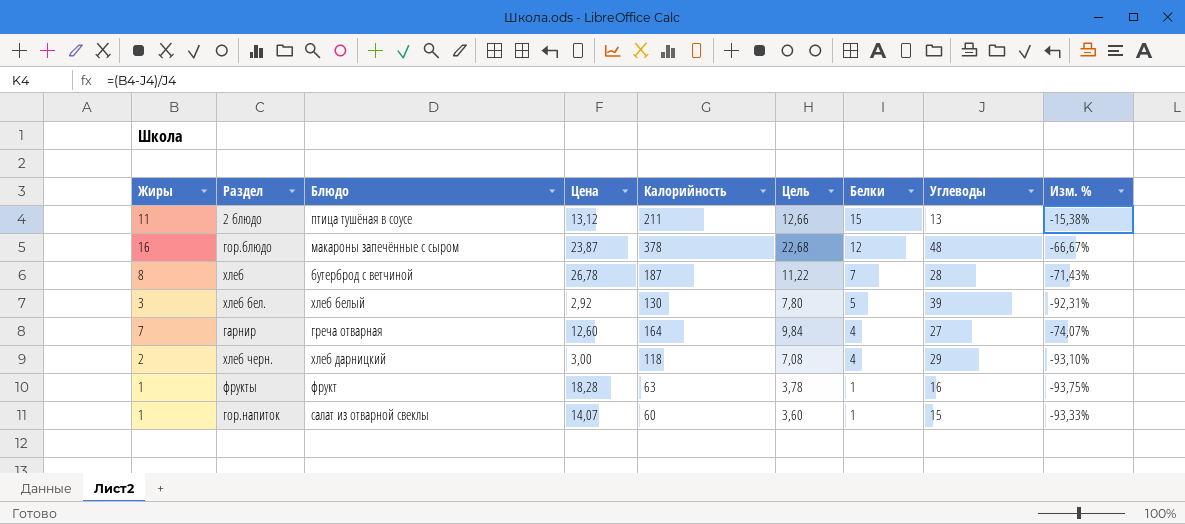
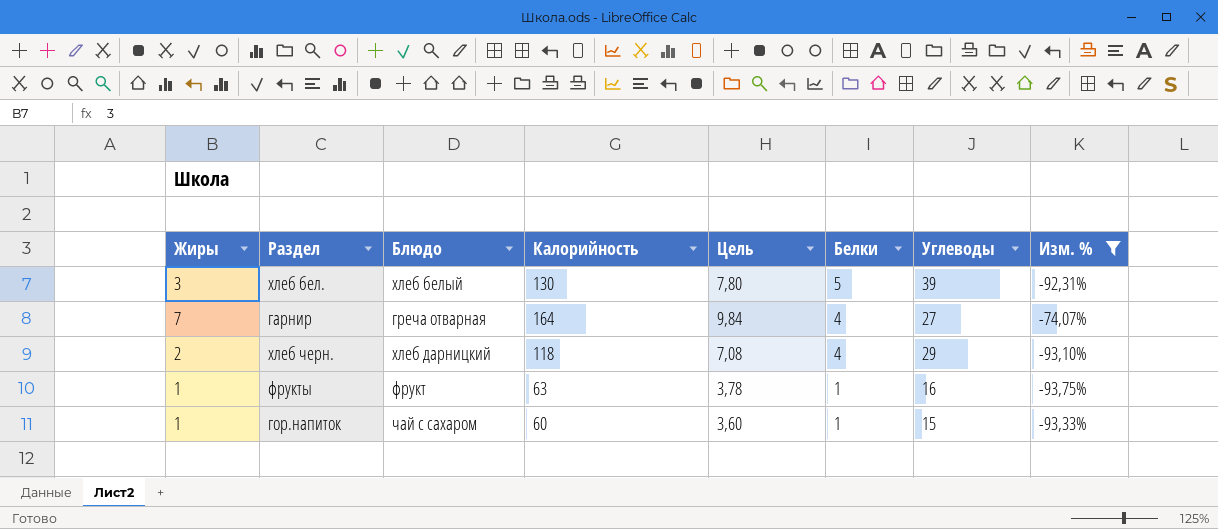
filter: none -> Изм. % <= -74,07%
column Цена | position: 4 -> none
гор.напиток | Блюдо: салат из отварной свеклы -> чай с сахаром

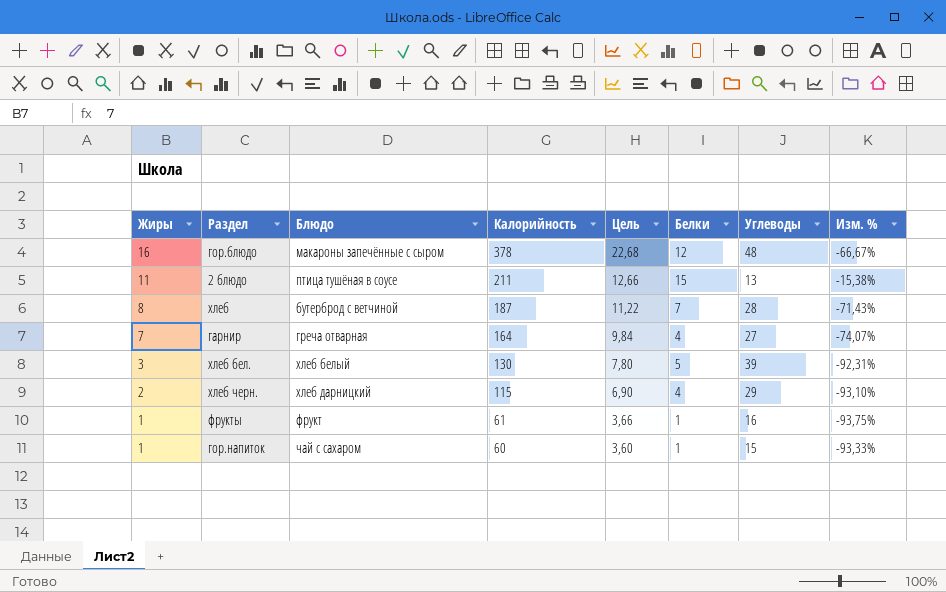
filter: Изм. % <= -74,07% -> none
row order: Белки descending -> Жиры descending
хлеб черн. | Калорийность: 118 -> 115
хлеб черн. | Цель: 7,08 -> 6,90
фрукты | Калорийность: 63 -> 61
фрукты | Цель: 3,78 -> 3,66

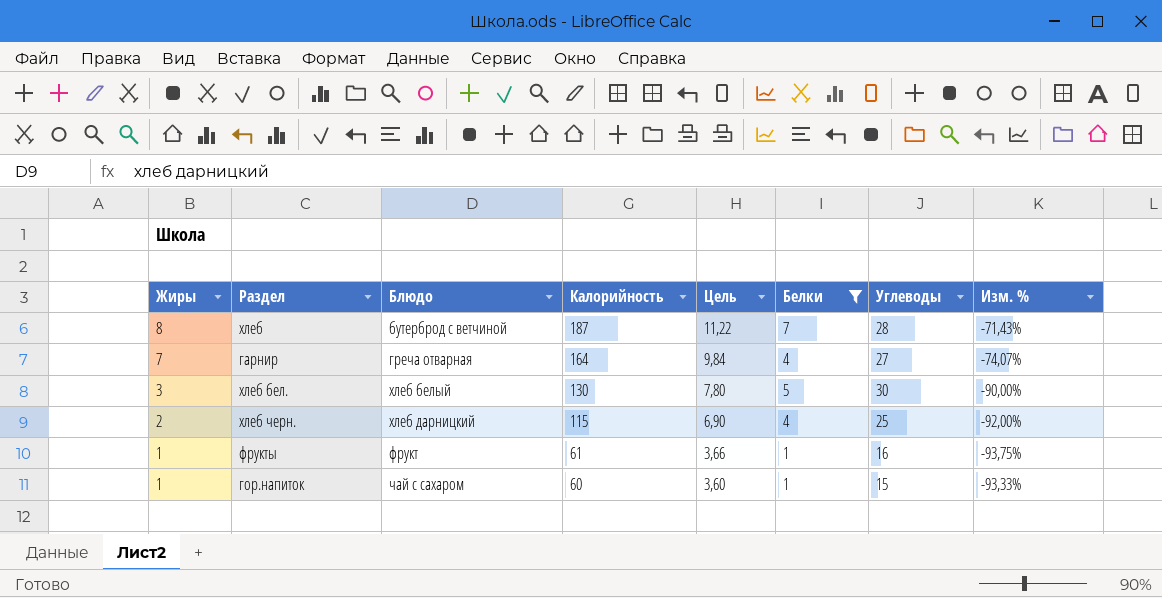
filter: none -> Белки <= 7
хлеб бел. | Углеводы: 39 -> 30
хлеб бел. | Изм. %: -92,31% -> -90,00%
хлеб черн. | Углеводы: 29 -> 25
хлеб черн. | Изм. %: -93,10% -> -92,00%

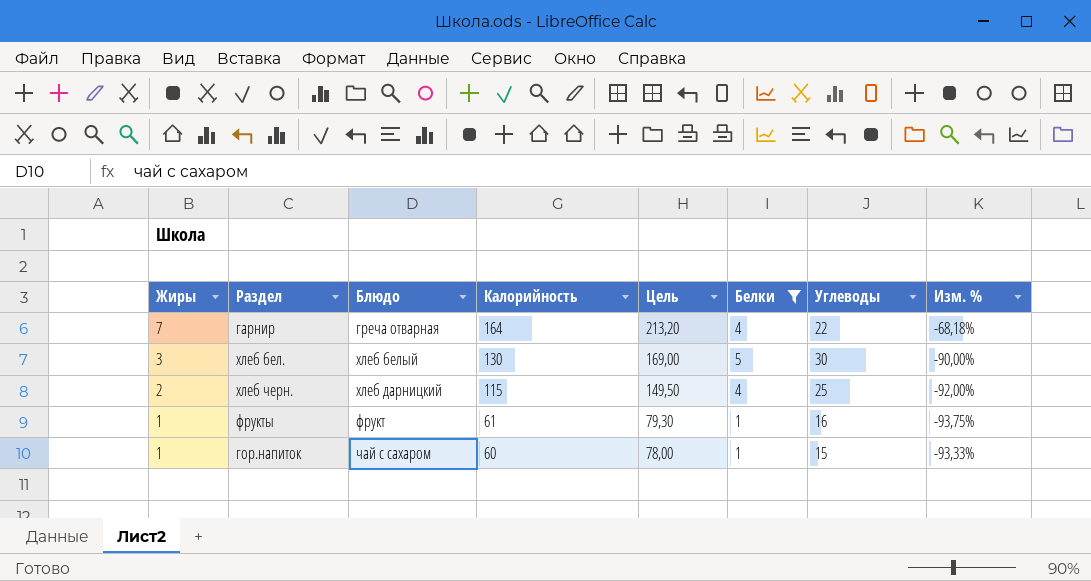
column Цель | formula: [Калорийность] * 0,06 -> [Калорийность] * 1,3
row хлеб: 8 | бутерброд с ветчиной | 187 | 11,22 | 7 | 28 | -71,43% -> none
гарнир | Углеводы: 27 -> 22
гарнир | Изм. %: -74,07% -> -68,18%

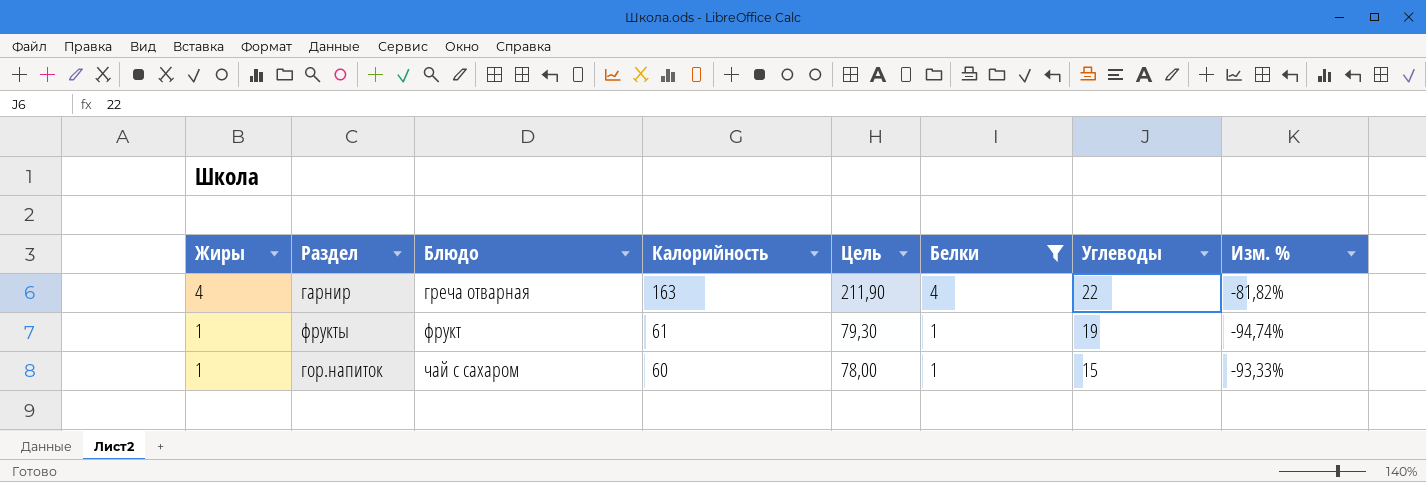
row хлеб бел.: 3 | хлеб белый | 130 | 169,00 | 5 | 30 | -90,00% -> none
row хлеб черн.: 2 | хлеб дарницкий | 115 | 149,50 | 4 | 25 | -92,00% -> none
гарнир | Жиры: 7 -> 4
гарнир | Калорийность: 164 -> 163
гарнир | Цель: 213,20 -> 211,90
гарнир | Изм. %: -68,18% -> -81,82%
фрукты | Углеводы: 16 -> 19
фрукты | Изм. %: -93,75% -> -94,74%

